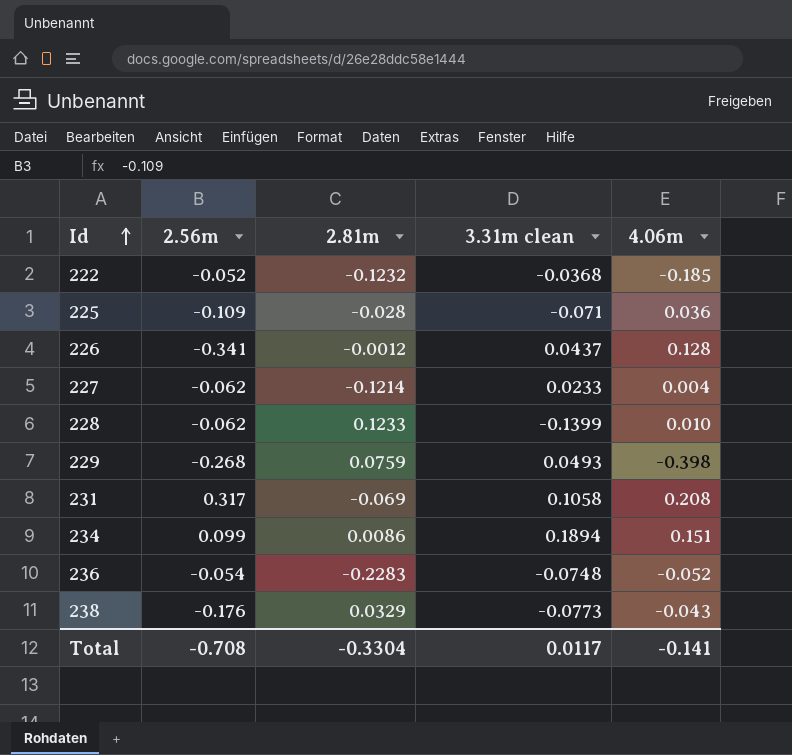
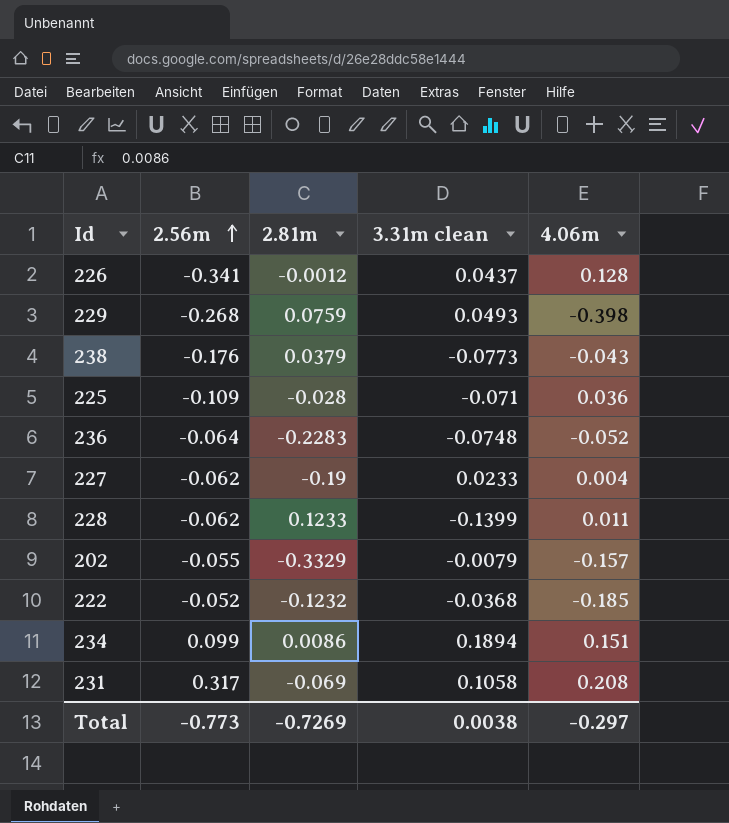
row order: Id ascending -> 2.56m ascending
238 | 2.81m: 0.0329 -> 0.0379
236 | 2.56m: -0.054 -> -0.064
227 | 2.81m: -0.1214 -> -0.19
228 | 4.06m: 0.010 -> 0.011
row 202: none -> -0.055 | -0.3329 | -0.0079 | -0.157
Total | 2.56m: -0.708 -> -0.773
Total | 2.81m: -0.3304 -> -0.7269
Total | 3.31m clean: 0.0117 -> 0.0038
Total | 4.06m: -0.141 -> -0.297

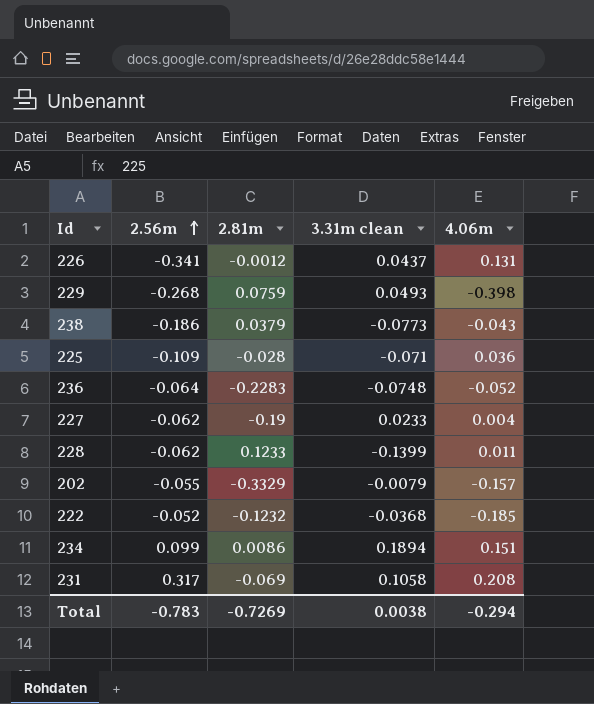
226 | 4.06m: 0.128 -> 0.131
238 | 2.56m: -0.176 -> -0.186
Total | 2.56m: -0.773 -> -0.783
Total | 4.06m: -0.297 -> -0.294

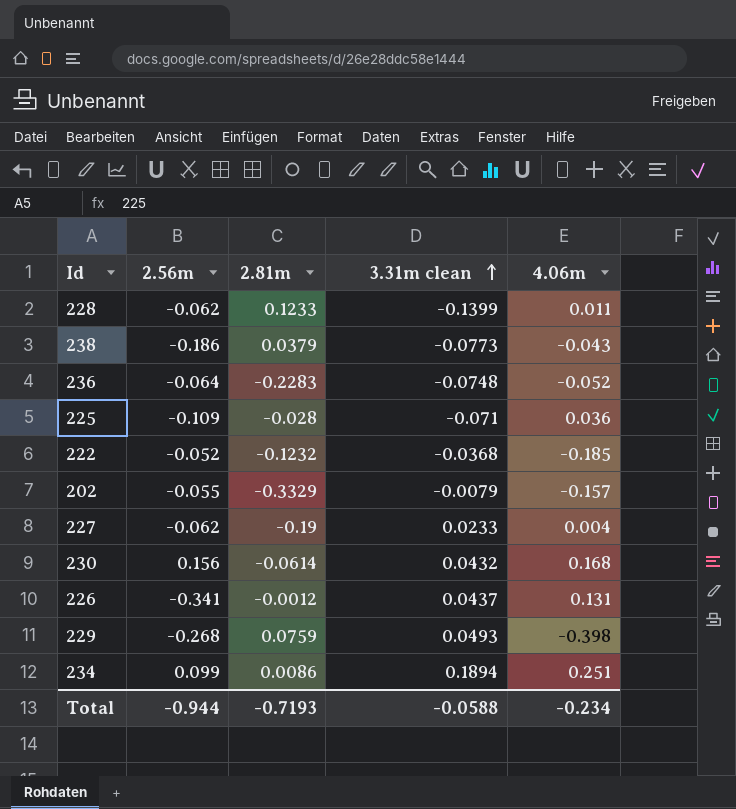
row order: 2.56m ascending -> 3.31m clean ascending
row 231: 0.317 | -0.069 | 0.1058 | 0.208 -> none
row 230: none -> 0.156 | -0.0614 | 0.0432 | 0.168
234 | 4.06m: 0.151 -> 0.251
Total | 2.56m: -0.783 -> -0.944
Total | 2.81m: -0.7269 -> -0.7193
Total | 3.31m clean: 0.0038 -> -0.0588
Total | 4.06m: -0.294 -> -0.234

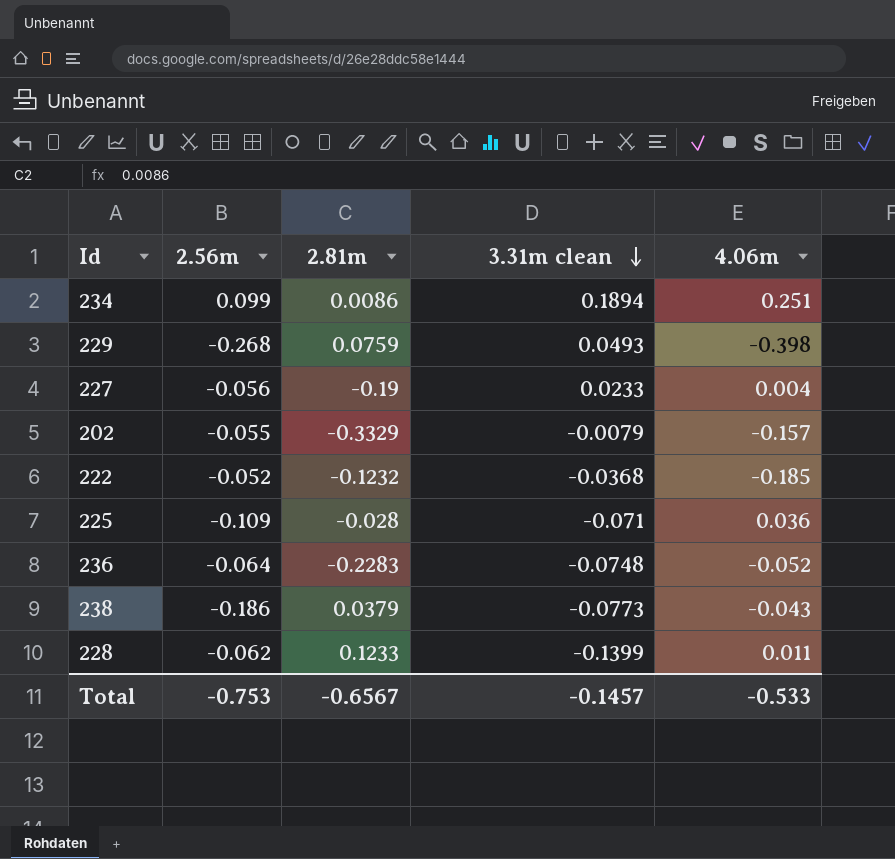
row order: 3.31m clean ascending -> 3.31m clean descending
row 230: 0.156 | -0.0614 | 0.0432 | 0.168 -> none
row 226: -0.341 | -0.0012 | 0.0437 | 0.131 -> none
227 | 2.56m: -0.062 -> -0.056
Total | 2.56m: -0.944 -> -0.753
Total | 2.81m: -0.7193 -> -0.6567
Total | 3.31m clean: -0.0588 -> -0.1457
Total | 4.06m: -0.234 -> -0.533

